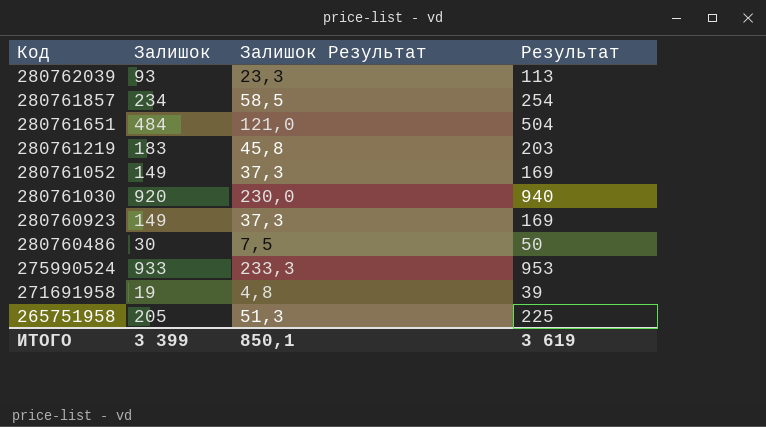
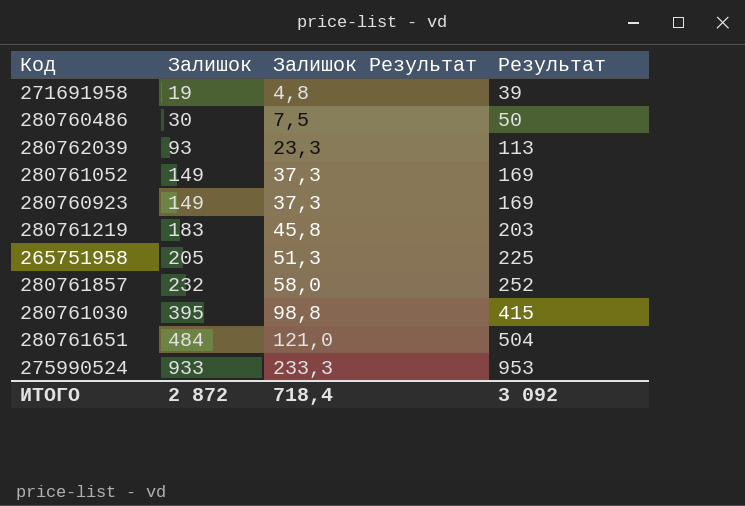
row order: Код descending -> Залишок ascending
280761857 | Залишок: 234 -> 232
280761857 | Залишок Результат: 58,5 -> 58,0
280761857 | Результат: 254 -> 252
280761030 | Залишок: 920 -> 395
280761030 | Залишок Результат: 230,0 -> 98,8
280761030 | Результат: 940 -> 415
ИТОГО | Залишок: 3 399 -> 2 872
ИТОГО | Залишок Результат: 850,1 -> 718,4
ИТОГО | Результат: 3 619 -> 3 092

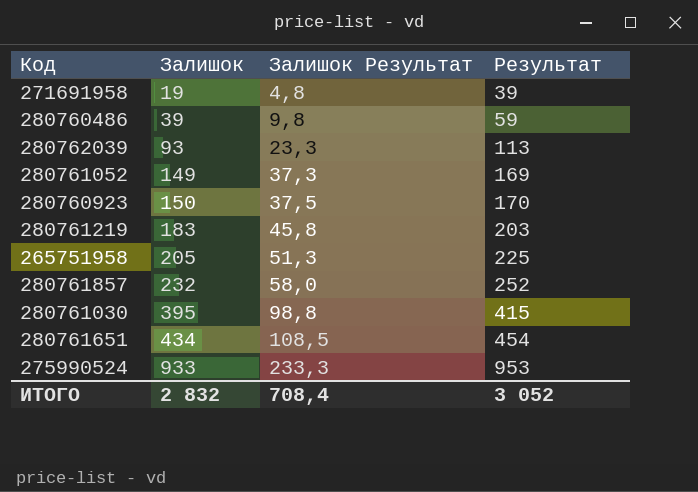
280760486 | Залишок: 30 -> 39
280760486 | Залишок Результат: 7,5 -> 9,8
280760486 | Результат: 50 -> 59
280760923 | Залишок: 149 -> 150
280760923 | Залишок Результат: 37,3 -> 37,5
280760923 | Результат: 169 -> 170
280761651 | Залишок: 484 -> 434
280761651 | Залишок Результат: 121,0 -> 108,5
280761651 | Результат: 504 -> 454
ИТОГО | Залишок: 2 872 -> 2 832
ИТОГО | Залишок Результат: 718,4 -> 708,4
ИТОГО | Результат: 3 092 -> 3 052

